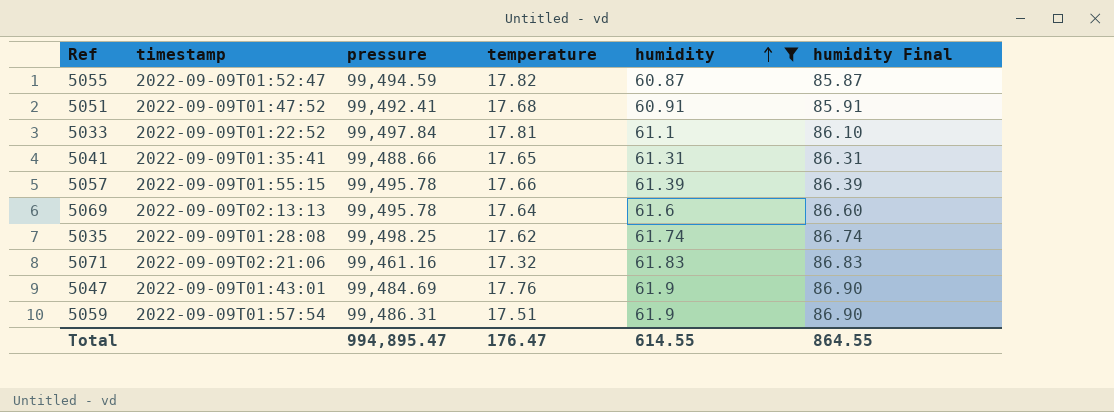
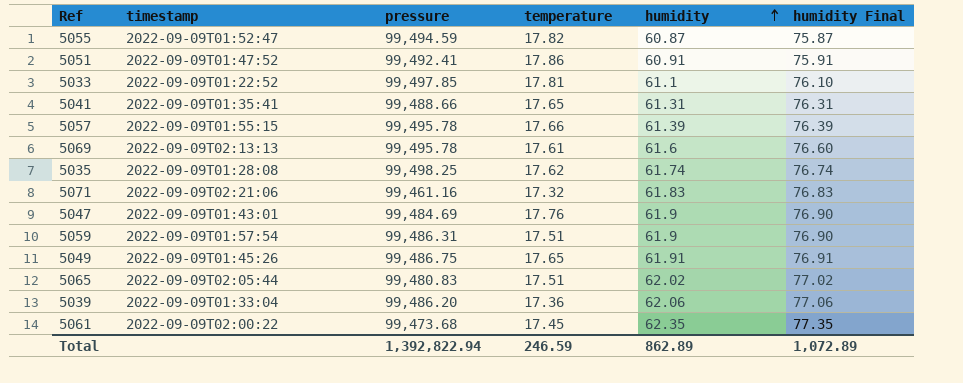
filter: humidity <= 61.9 -> none
column humidity Final | formula: [humidity] + 25 -> [humidity] + 15
5051 | temperature: 17.68 -> 17.86
5033 | pressure: 99,497.84 -> 99,497.85
5069 | temperature: 17.64 -> 17.61
Total | pressure: 994,895.47 -> 1,392,822.94
Total | temperature: 176.47 -> 246.59
Total | humidity: 614.55 -> 862.89
Total | humidity Final: 864.55 -> 1,072.89

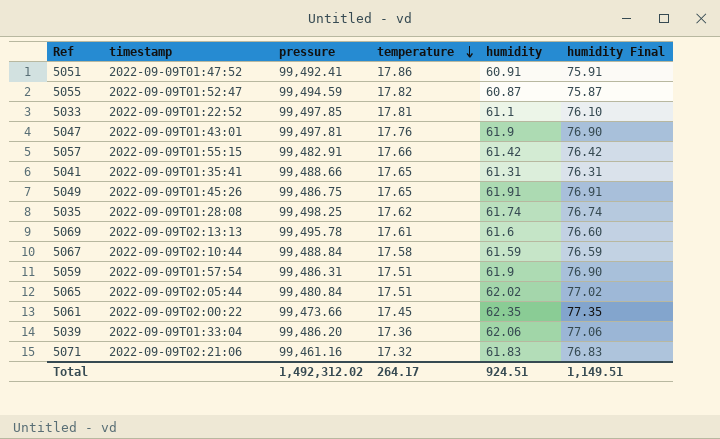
row order: humidity ascending -> temperature descending
5047 | pressure: 99,484.69 -> 99,497.81
5057 | pressure: 99,495.78 -> 99,482.91
5057 | humidity: 61.39 -> 61.42
5057 | humidity Final: 76.39 -> 76.42
row 5067: none -> 2022-09-09T02:10:44 | 99,488.84 | 17.58 | 61.59 | 76.59
5065 | pressure: 99,480.83 -> 99,480.84
5061 | pressure: 99,473.68 -> 99,473.66
Total | pressure: 1,392,822.94 -> 1,492,312.02
Total | temperature: 246.59 -> 264.17
Total | humidity: 862.89 -> 924.51
Total | humidity Final: 1,072.89 -> 1,149.51

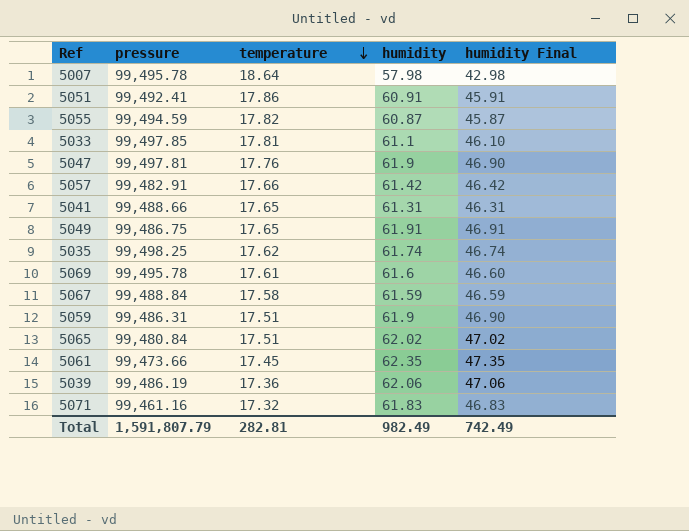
column timestamp | position: 2 -> none
column humidity Final | formula: [humidity] + 15 -> [humidity] - 15
row 5007: none -> 99,495.78 | 18.64 | 57.98 | 42.98
5039 | pressure: 99,486.20 -> 99,486.19
Total | pressure: 1,492,312.02 -> 1,591,807.79
Total | temperature: 264.17 -> 282.81
Total | humidity: 924.51 -> 982.49
Total | humidity Final: 1,149.51 -> 742.49

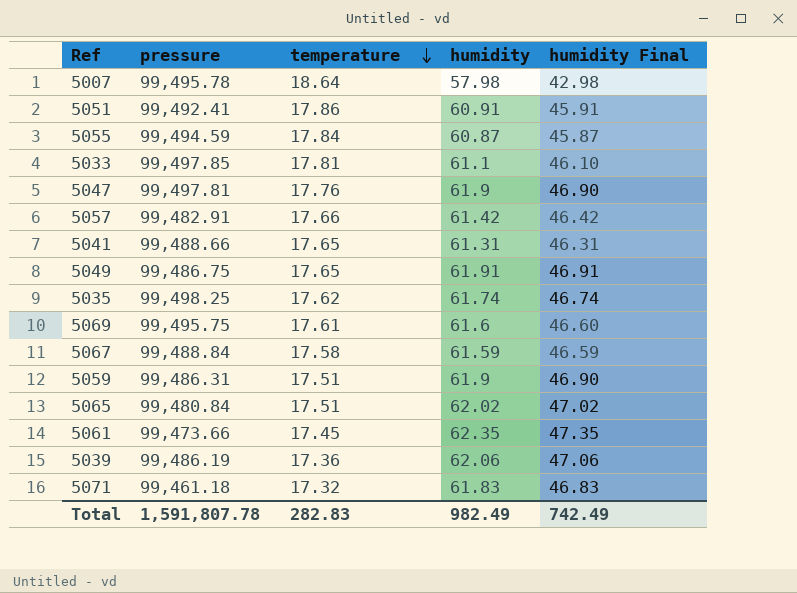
5055 | temperature: 17.82 -> 17.84
5069 | pressure: 99,495.78 -> 99,495.75
5071 | pressure: 99,461.16 -> 99,461.18
Total | pressure: 1,591,807.79 -> 1,591,807.78
Total | temperature: 282.81 -> 282.83

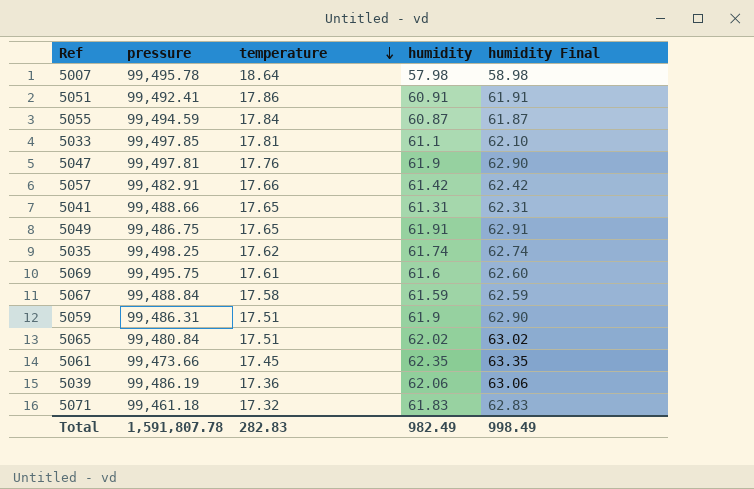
column humidity Final | formula: [humidity] - 15 -> [humidity] + 1
Total | humidity Final: 742.49 -> 998.49

